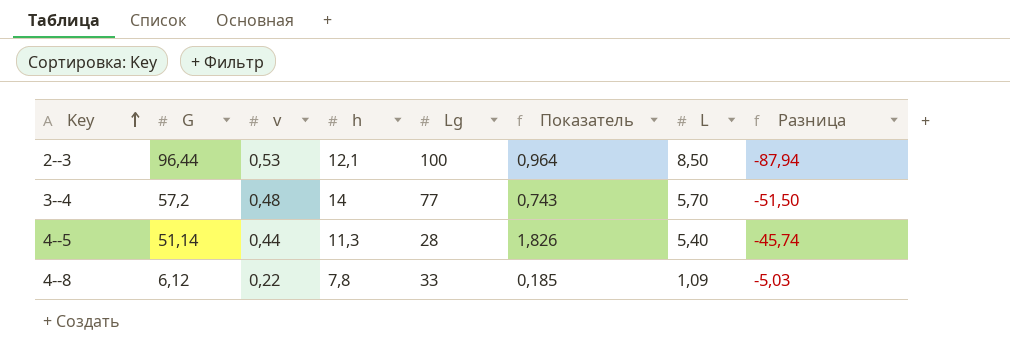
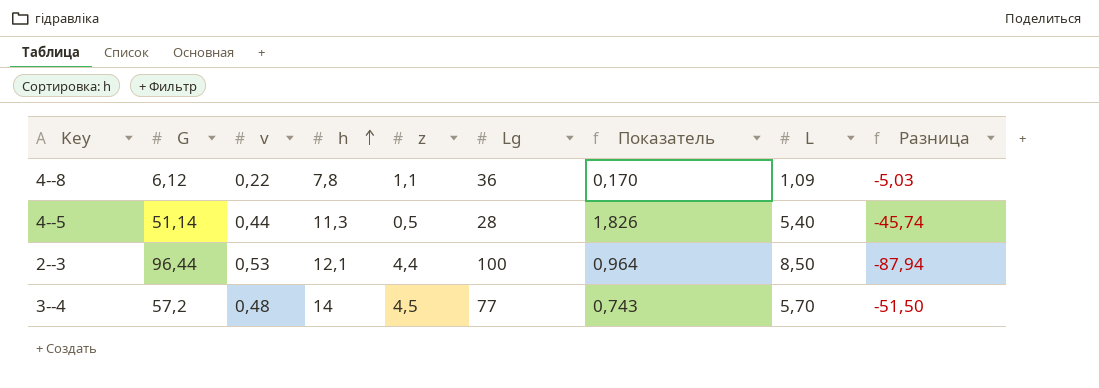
row order: Key ascending -> h ascending
column z | position: none -> 5
4--8 | Lg: 33 -> 36
4--8 | Показатель: 0,185 -> 0,170

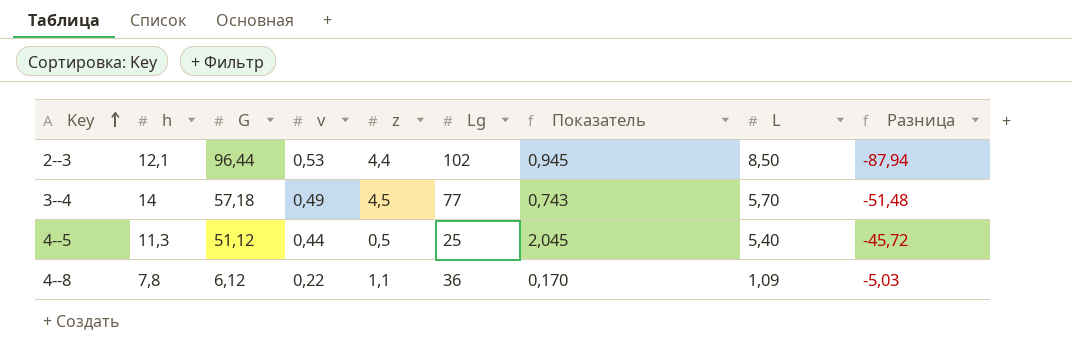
row order: h ascending -> Key ascending
column h | position: 4 -> 2
2--3 | Lg: 100 -> 102
2--3 | Показатель: 0,964 -> 0,945
3--4 | G: 57,2 -> 57,18
3--4 | v: 0,48 -> 0,49
3--4 | Разница: -51,50 -> -51,48
4--5 | G: 51,14 -> 51,12
4--5 | Lg: 28 -> 25
4--5 | Показатель: 1,826 -> 2,045
4--5 | Разница: -45,74 -> -45,72

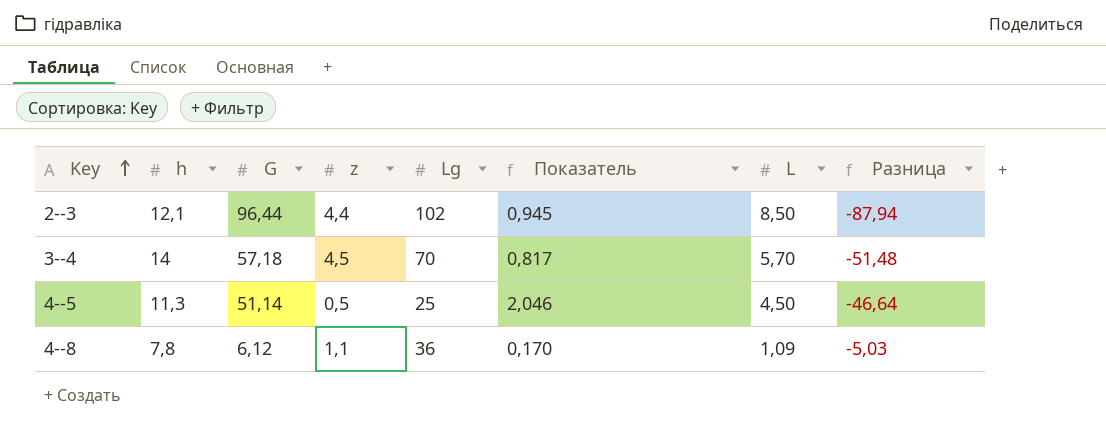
column v | position: 4 -> none
3--4 | Lg: 77 -> 70
3--4 | Показатель: 0,743 -> 0,817
4--5 | G: 51,12 -> 51,14
4--5 | Показатель: 2,045 -> 2,046
4--5 | L: 5,40 -> 4,50
4--5 | Разница: -45,72 -> -46,64

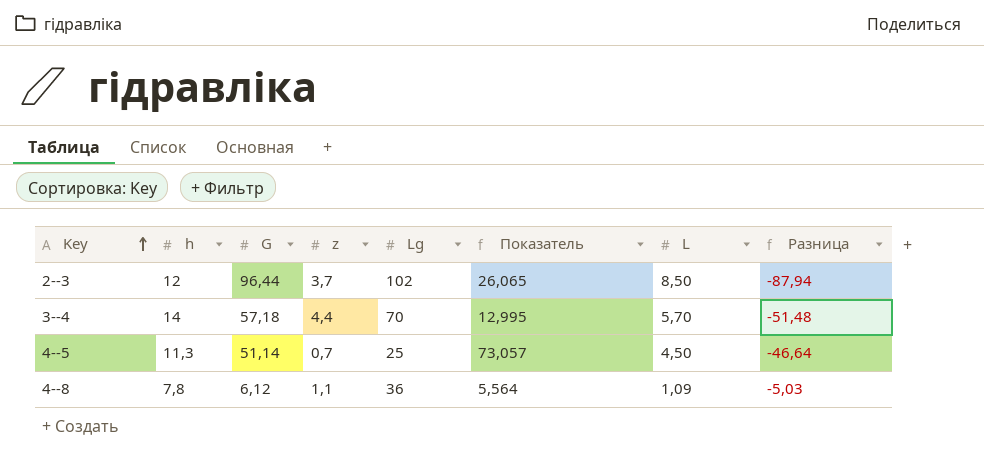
column Показатель | formula: [G] / [Lg] -> [G] / [z]
2--3 | h: 12,1 -> 12
2--3 | z: 4,4 -> 3,7
3--4 | z: 4,5 -> 4,4
4--5 | z: 0,5 -> 0,7

